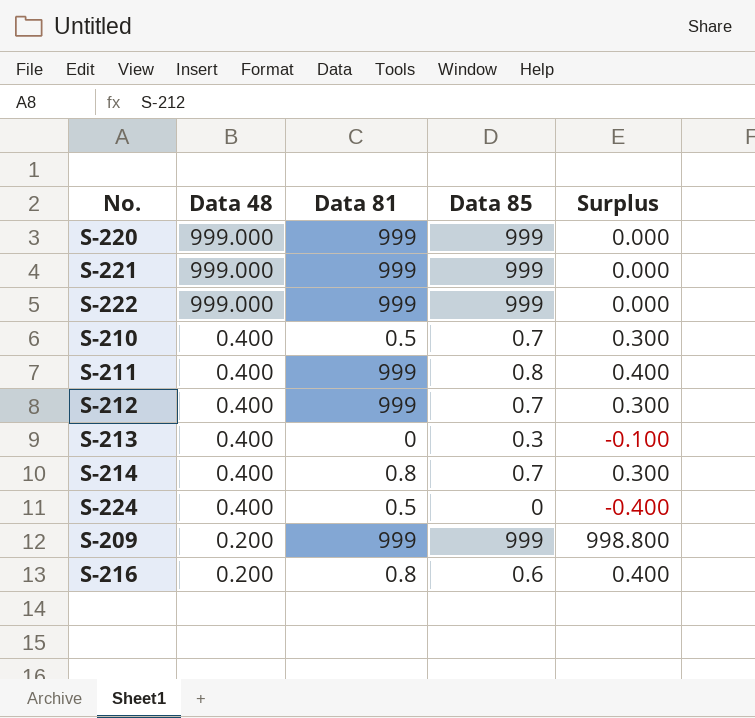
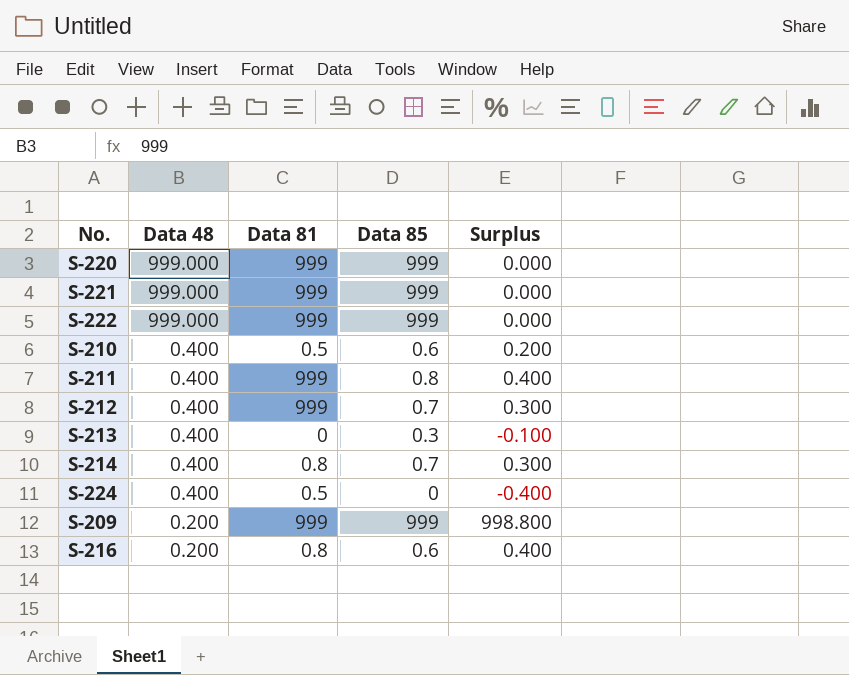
S-210 | Data 85: 0.7 -> 0.6
S-210 | Surplus: 0.300 -> 0.200

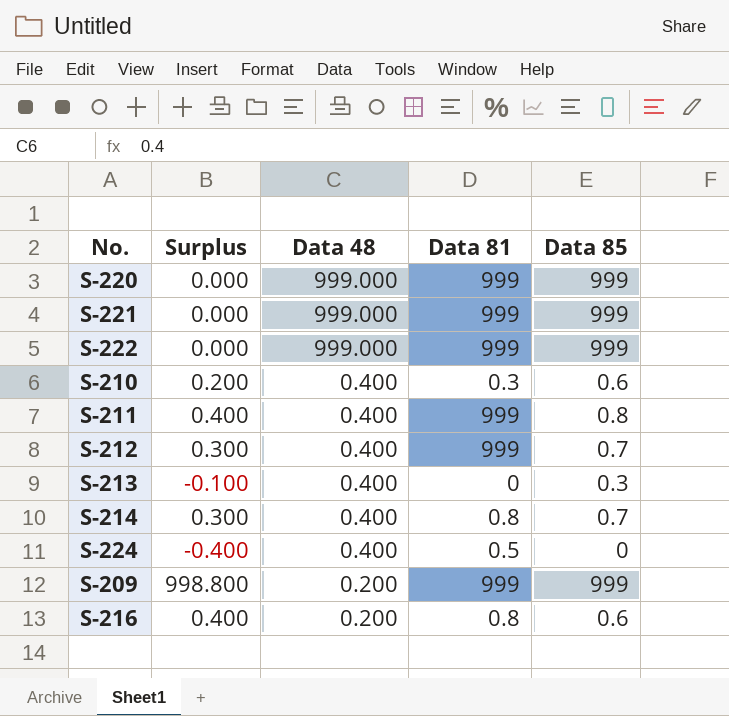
column Surplus | position: 5 -> 2
S-210 | Data 81: 0.5 -> 0.3

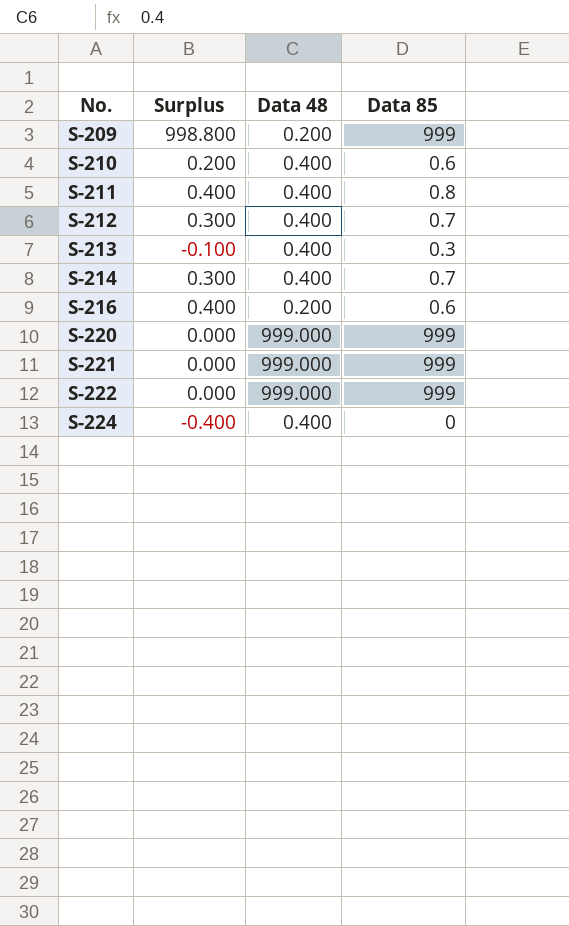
row order: Data 48 descending -> No. ascending
column Data 81 | position: 4 -> none

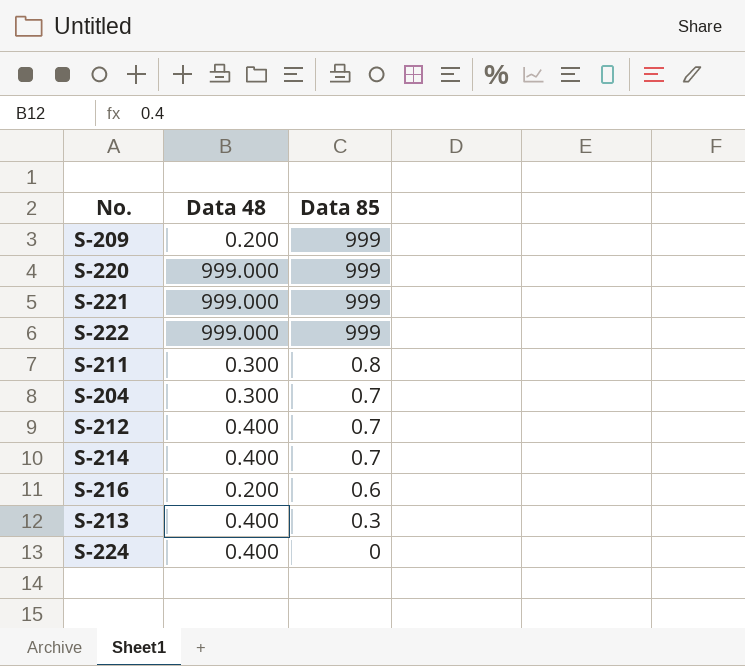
row order: No. ascending -> Data 85 descending
column Surplus | formula: [Data 85] - [Data 48] -> none
row S-210: 0.200 | 0.400 | 0.6 -> none
S-211 | Data 48: 0.400 -> 0.300
row S-204: none -> 0.300 | 0.7

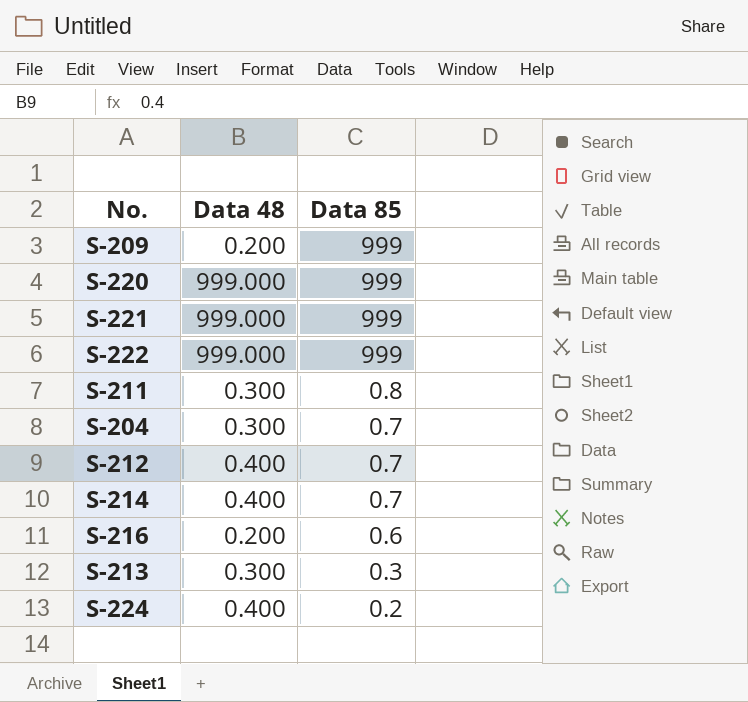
S-213 | Data 48: 0.400 -> 0.300
S-224 | Data 85: 0 -> 0.2

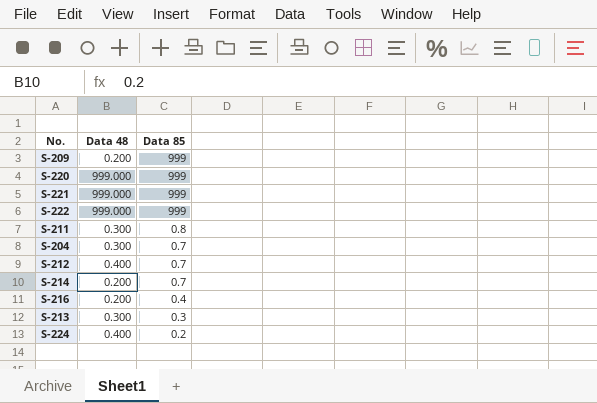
S-214 | Data 48: 0.400 -> 0.200
S-216 | Data 85: 0.6 -> 0.4

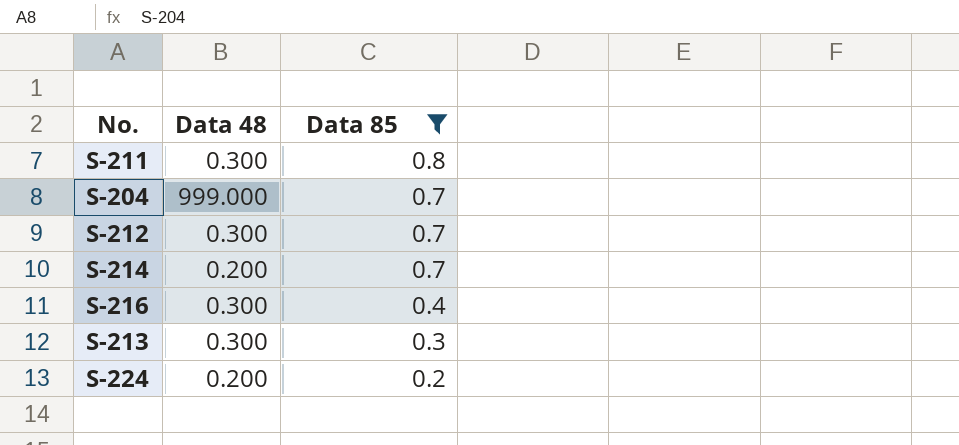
filter: none -> Data 85 != 999
S-204 | Data 48: 0.300 -> 999.000
S-212 | Data 48: 0.400 -> 0.300
S-216 | Data 48: 0.200 -> 0.300
S-224 | Data 48: 0.400 -> 0.200

